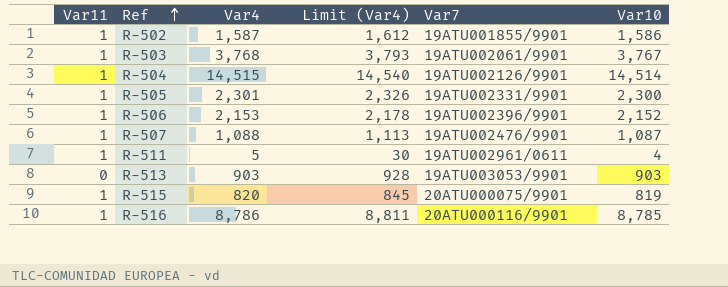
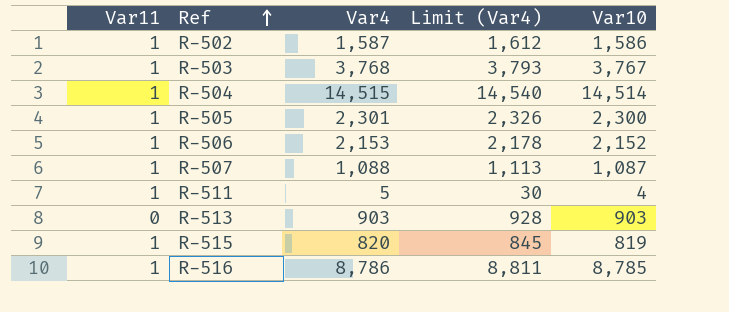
column Var7 | position: 5 -> none

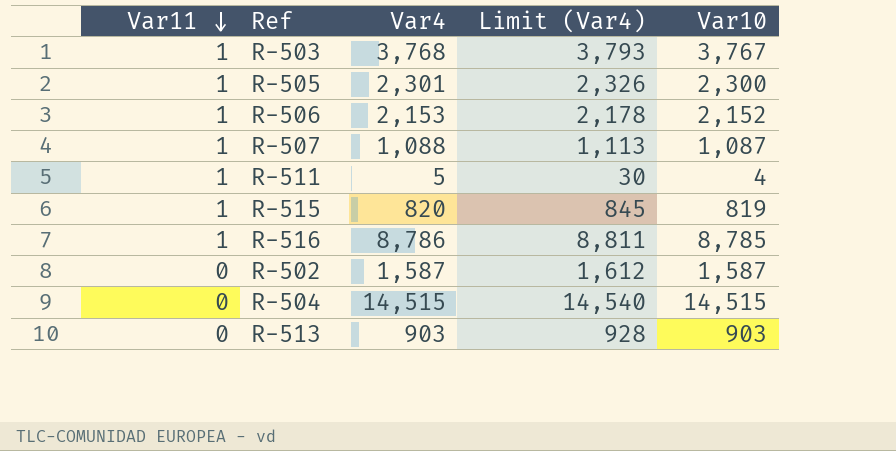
row order: Ref ascending -> Var11 descending
R-502 | Var11: 1 -> 0
R-502 | Var10: 1,586 -> 1,587
R-504 | Var11: 1 -> 0
R-504 | Var10: 14,514 -> 14,515

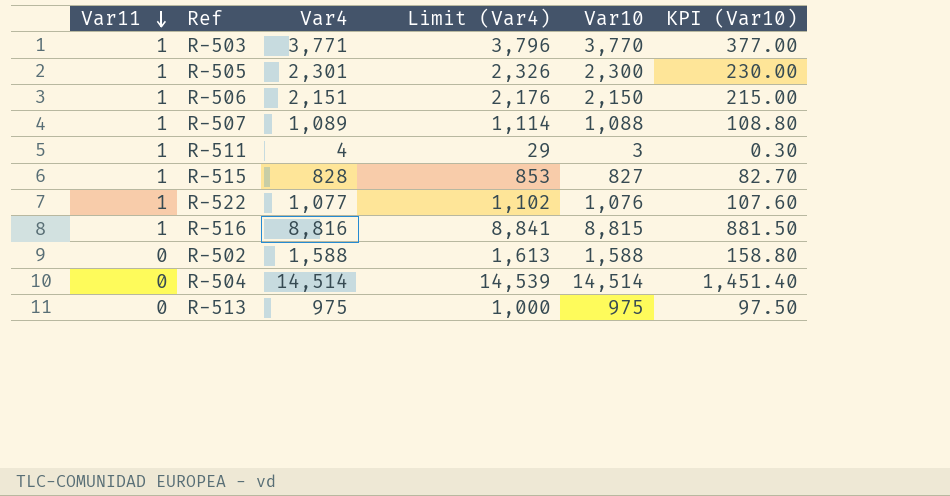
column KPI (Var10) | formula: none -> [Var10] * 0.1
R-503 | Var4: 3,768 -> 3,771
R-503 | Limit (Var4): 3,793 -> 3,796
R-503 | Var10: 3,767 -> 3,770
R-506 | Var4: 2,153 -> 2,151
R-506 | Limit (Var4): 2,178 -> 2,176
R-506 | Var10: 2,152 -> 2,150
R-507 | Var4: 1,088 -> 1,089
R-507 | Limit (Var4): 1,113 -> 1,114
R-507 | Var10: 1,087 -> 1,088
R-511 | Var4: 5 -> 4
R-511 | Limit (Var4): 30 -> 29
R-511 | Var10: 4 -> 3
R-515 | Var4: 820 -> 828
R-515 | Limit (Var4): 845 -> 853
R-515 | Var10: 819 -> 827
row R-522: none -> 1 | 1,077 | 1,102 | 1,076 | 107.60
R-516 | Var4: 8,786 -> 8,816
R-516 | Limit (Var4): 8,811 -> 8,841
R-516 | Var10: 8,785 -> 8,815
R-502 | Var4: 1,587 -> 1,588
R-502 | Limit (Var4): 1,612 -> 1,613
R-502 | Var10: 1,587 -> 1,588
R-504 | Var4: 14,515 -> 14,514
R-504 | Limit (Var4): 14,540 -> 14,539
R-504 | Var10: 14,515 -> 14,514
R-513 | Var4: 903 -> 975
R-513 | Limit (Var4): 928 -> 1,000
R-513 | Var10: 903 -> 975

